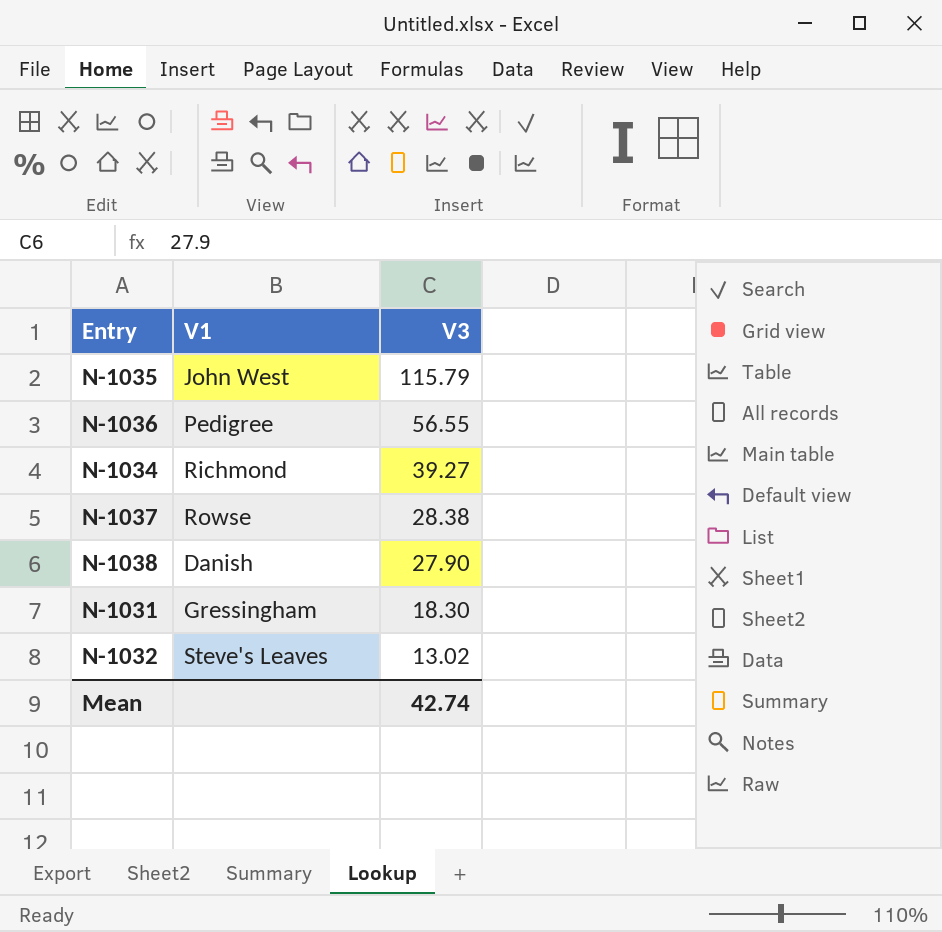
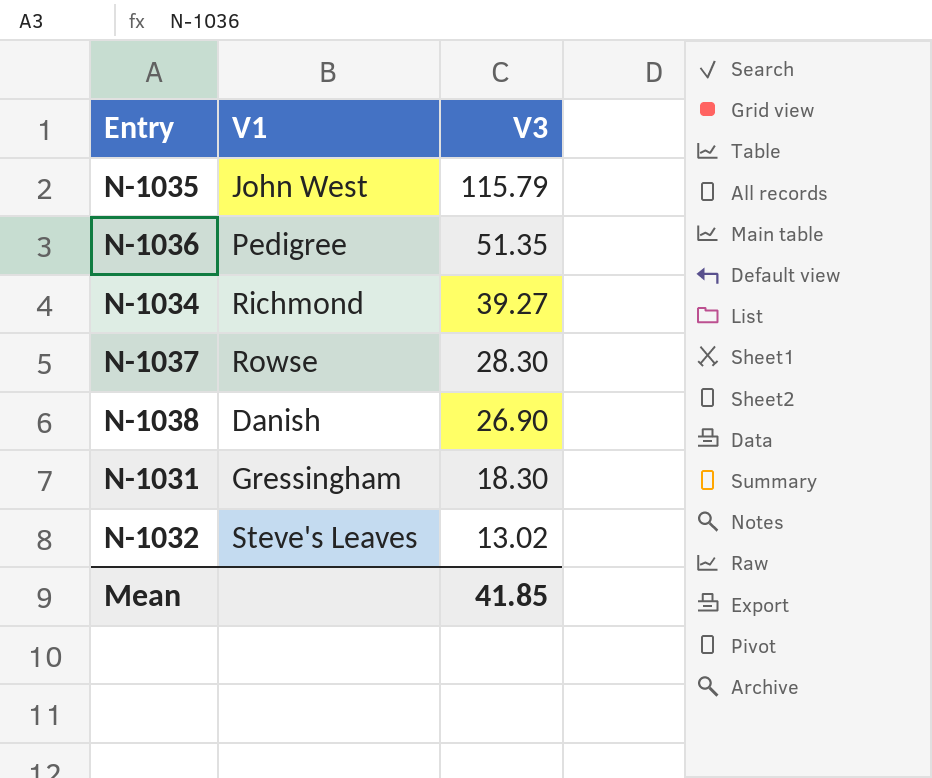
N-1036 | V3: 56.55 -> 51.35
N-1037 | V3: 28.38 -> 28.30
N-1038 | V3: 27.90 -> 26.90
Mean | V3: 42.74 -> 41.85

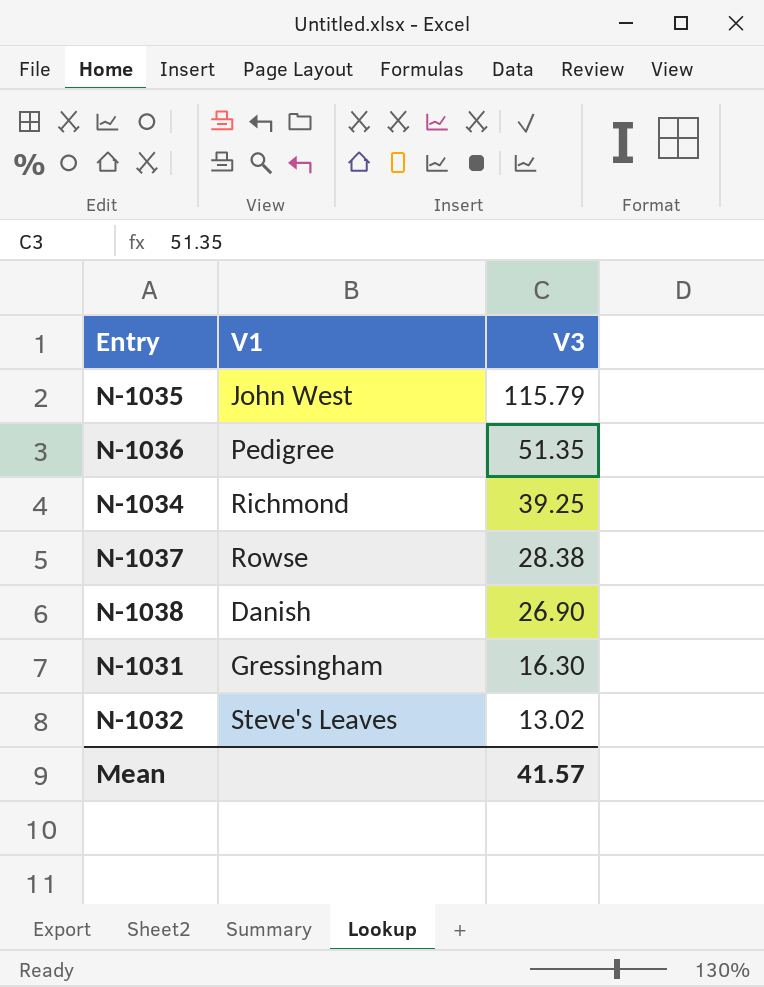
N-1034 | V3: 39.27 -> 39.25
N-1037 | V3: 28.30 -> 28.38
N-1031 | V3: 18.30 -> 16.30
Mean | V3: 41.85 -> 41.57

